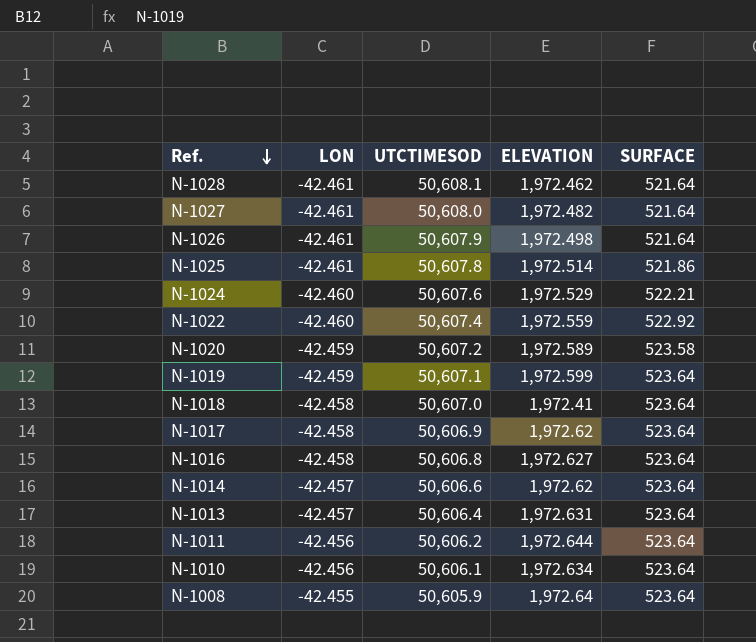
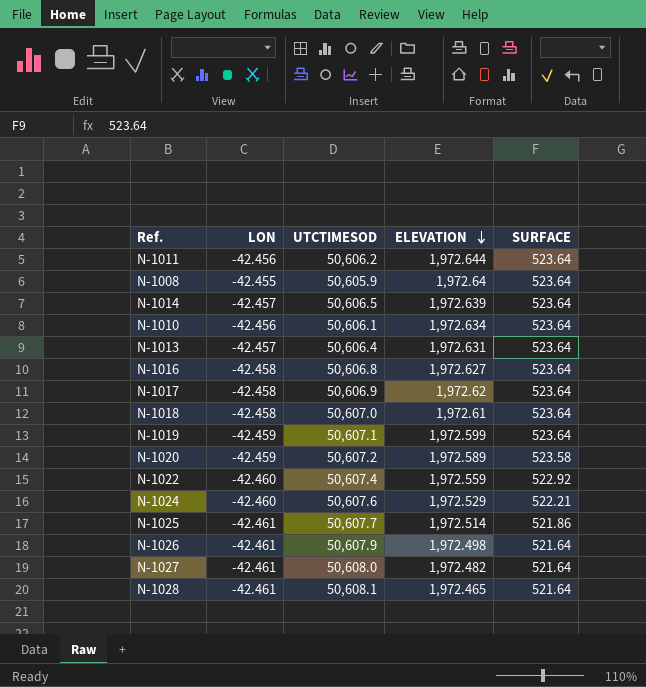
row order: Ref. descending -> ELEVATION descending
N-1014 | UTCTIMESOD: 50,606.6 -> 50,606.5
N-1014 | ELEVATION: 1,972.62 -> 1,972.639
N-1018 | ELEVATION: 1,972.41 -> 1,972.61
N-1025 | UTCTIMESOD: 50,607.8 -> 50,607.7
N-1028 | ELEVATION: 1,972.462 -> 1,972.465

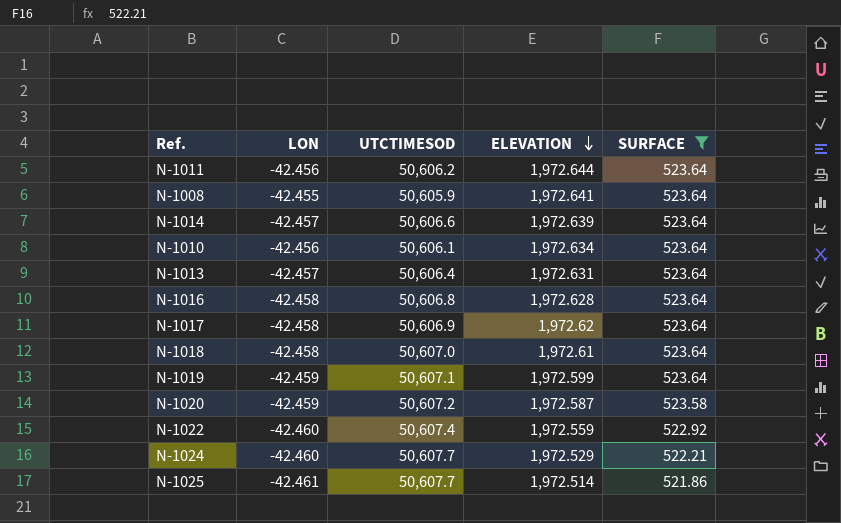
filter: none -> SURFACE != 521.64
N-1008 | ELEVATION: 1,972.64 -> 1,972.641
N-1014 | UTCTIMESOD: 50,606.5 -> 50,606.6
N-1016 | ELEVATION: 1,972.627 -> 1,972.628
N-1020 | ELEVATION: 1,972.589 -> 1,972.587
N-1024 | UTCTIMESOD: 50,607.6 -> 50,607.7

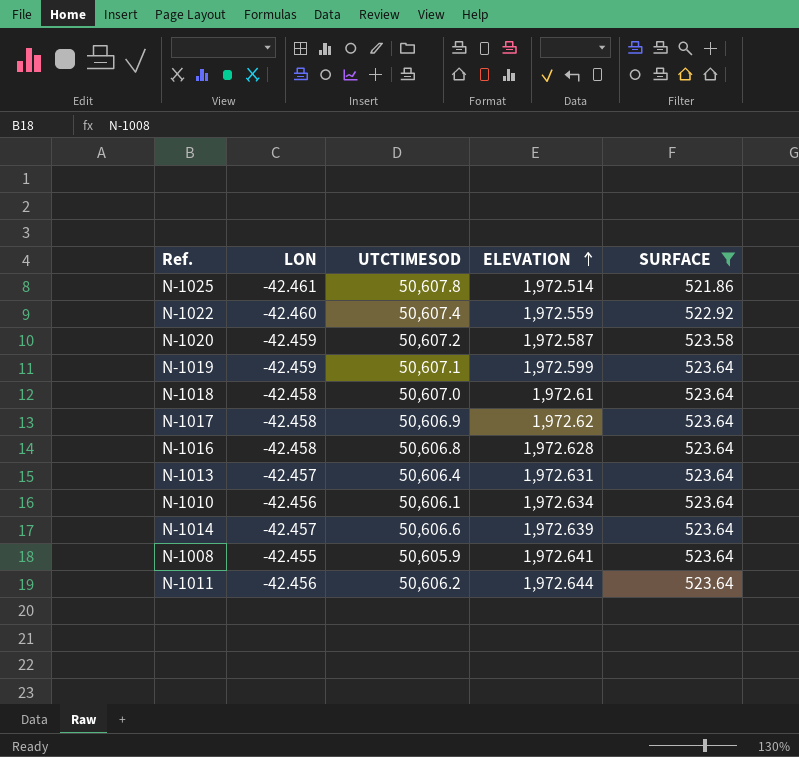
row order: ELEVATION descending -> ELEVATION ascending
row N-1024: -42.460 | 50,607.7 | 1,972.529 | 522.21 -> none
N-1025 | UTCTIMESOD: 50,607.7 -> 50,607.8

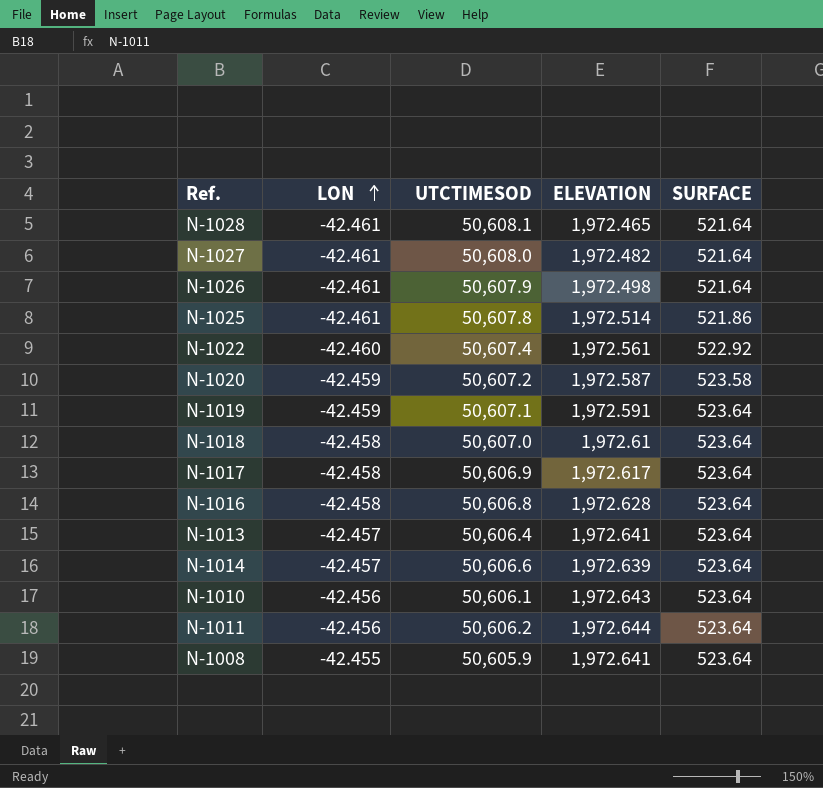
filter: SURFACE != 521.64 -> none
row order: ELEVATION ascending -> LON ascending
N-1022 | ELEVATION: 1,972.559 -> 1,972.561
N-1019 | ELEVATION: 1,972.599 -> 1,972.591
N-1017 | ELEVATION: 1,972.62 -> 1,972.617
N-1013 | ELEVATION: 1,972.631 -> 1,972.641
N-1010 | ELEVATION: 1,972.634 -> 1,972.643

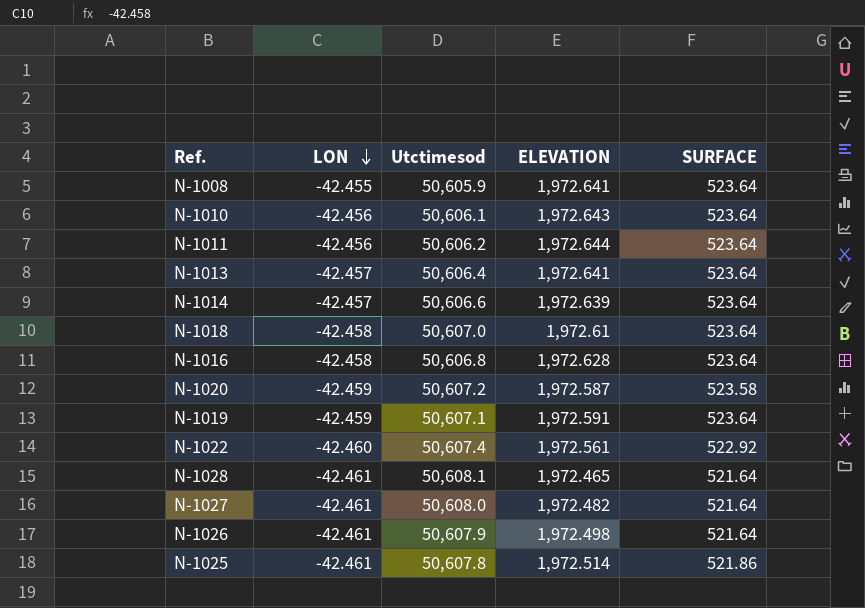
row order: LON ascending -> LON descending
column name: UTCTIMESOD -> Utctimesod
row N-1017: -42.458 | 50,606.9 | 1,972.617 | 523.64 -> none

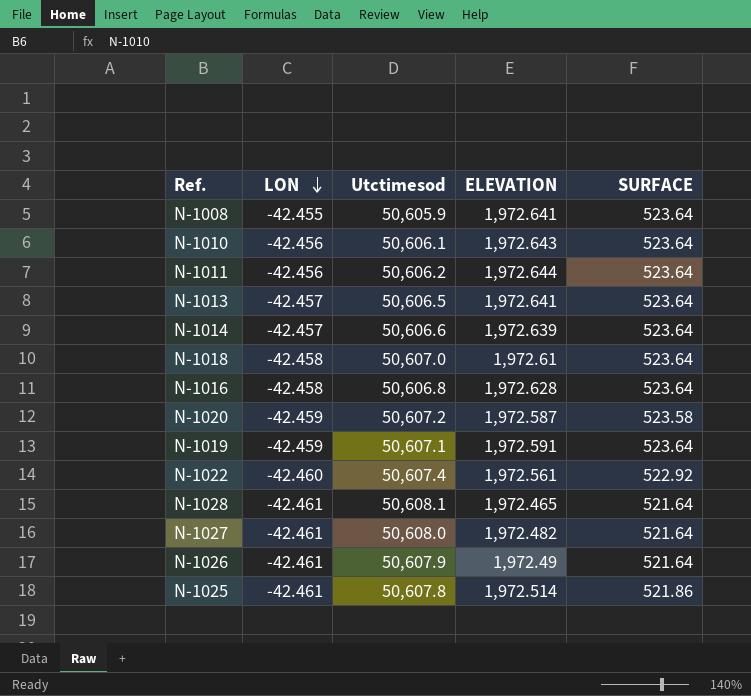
N-1013 | Utctimesod: 50,606.4 -> 50,606.5
N-1026 | ELEVATION: 1,972.498 -> 1,972.49

